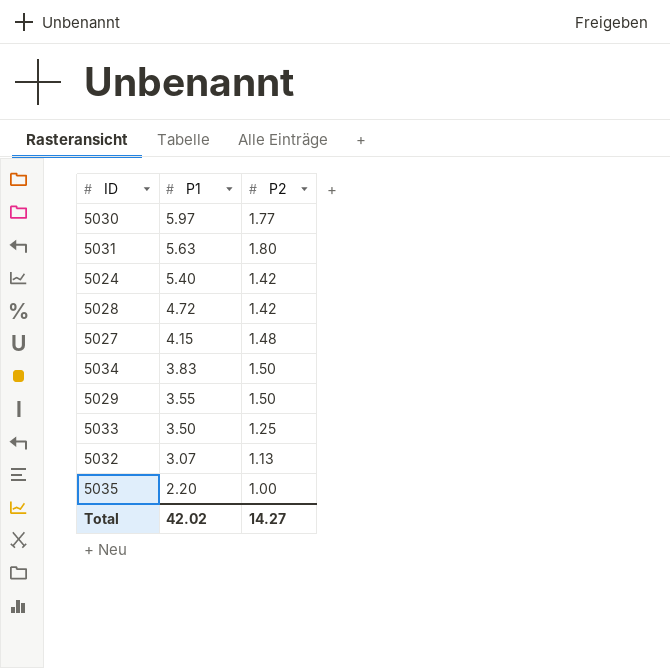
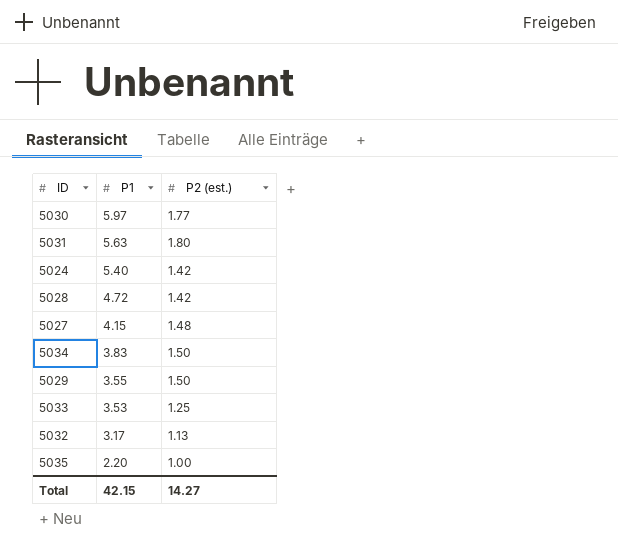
column name: P2 -> P2 (est.)
5033 | P1: 3.50 -> 3.53
5032 | P1: 3.07 -> 3.17
Total | P1: 42.02 -> 42.15

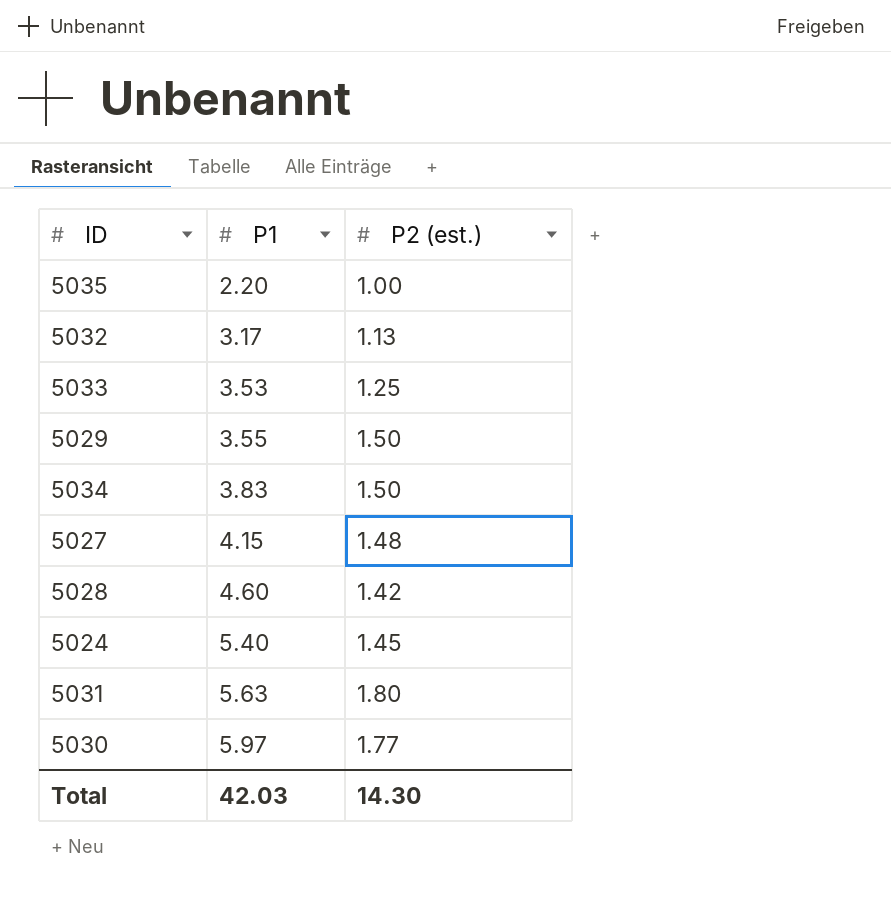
row order: P1 descending -> P1 ascending
5028 | P1: 4.72 -> 4.60
5024 | P2 (est.): 1.42 -> 1.45
Total | P1: 42.15 -> 42.03
Total | P2 (est.): 14.27 -> 14.30

